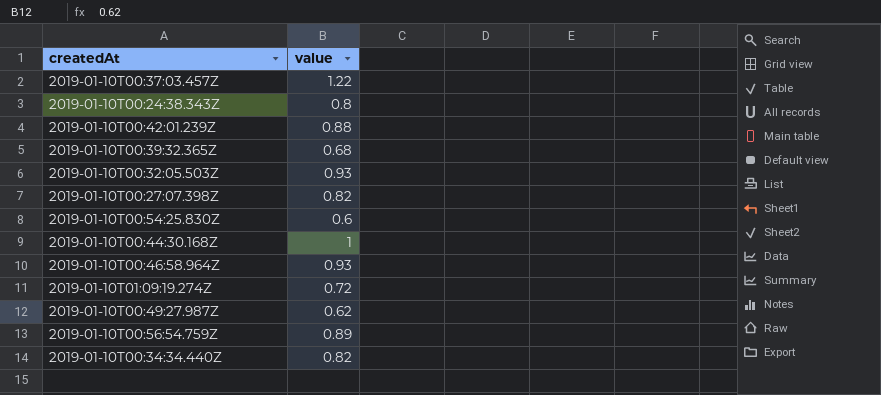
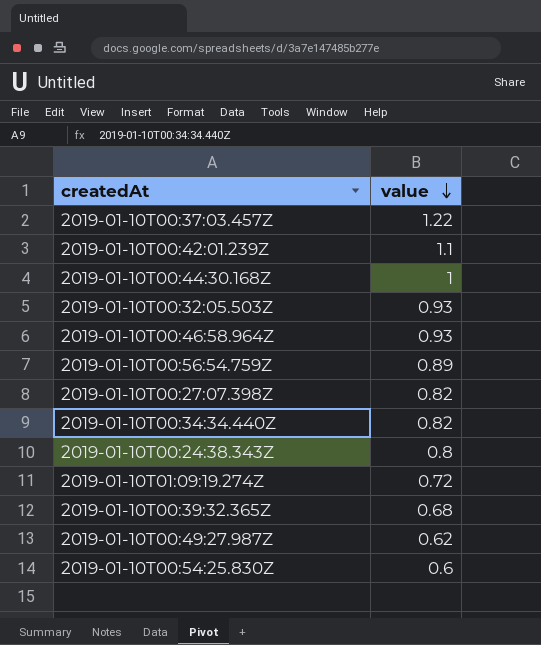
row order: none -> value descending
2019-01-10T00:42:01.239Z | value: 0.88 -> 1.1

